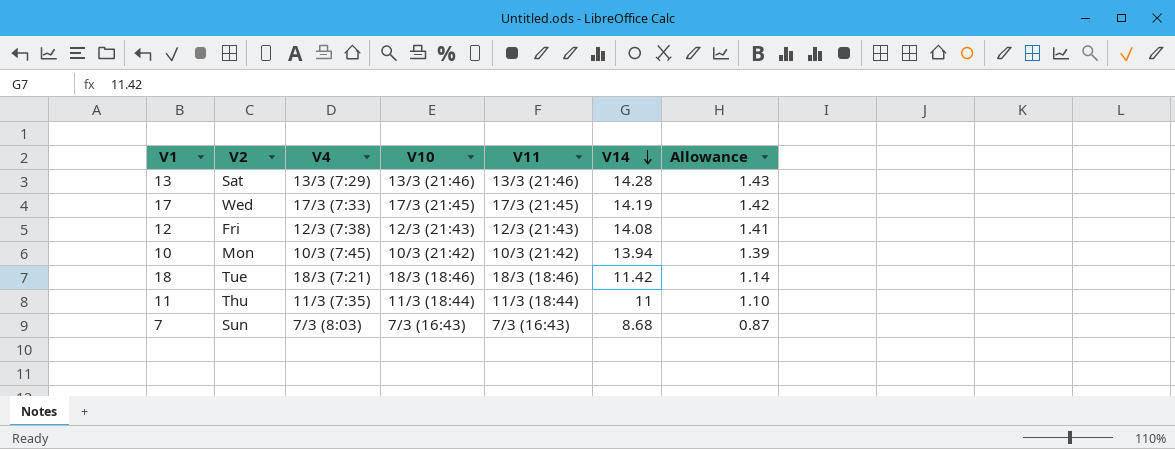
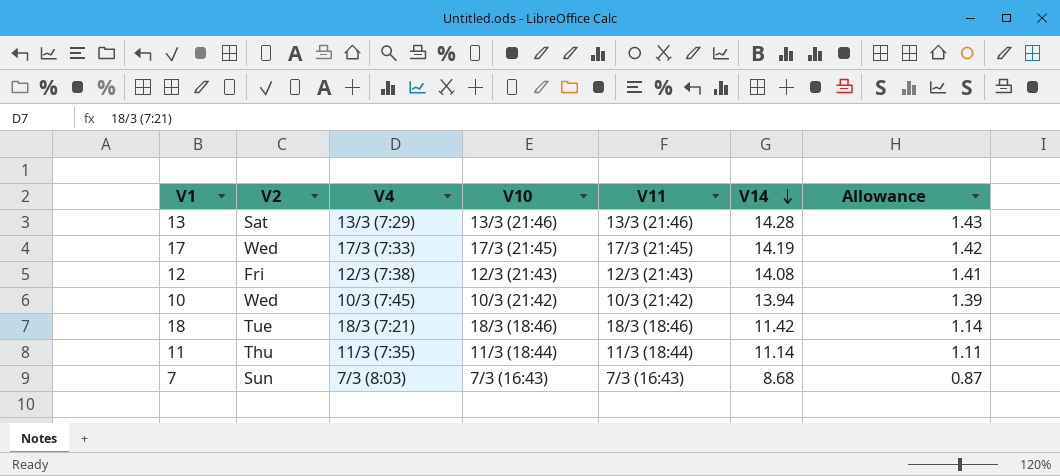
10 | V2: Mon -> Wed
11 | V14: 11 -> 11.14
11 | Allowance: 1.10 -> 1.11

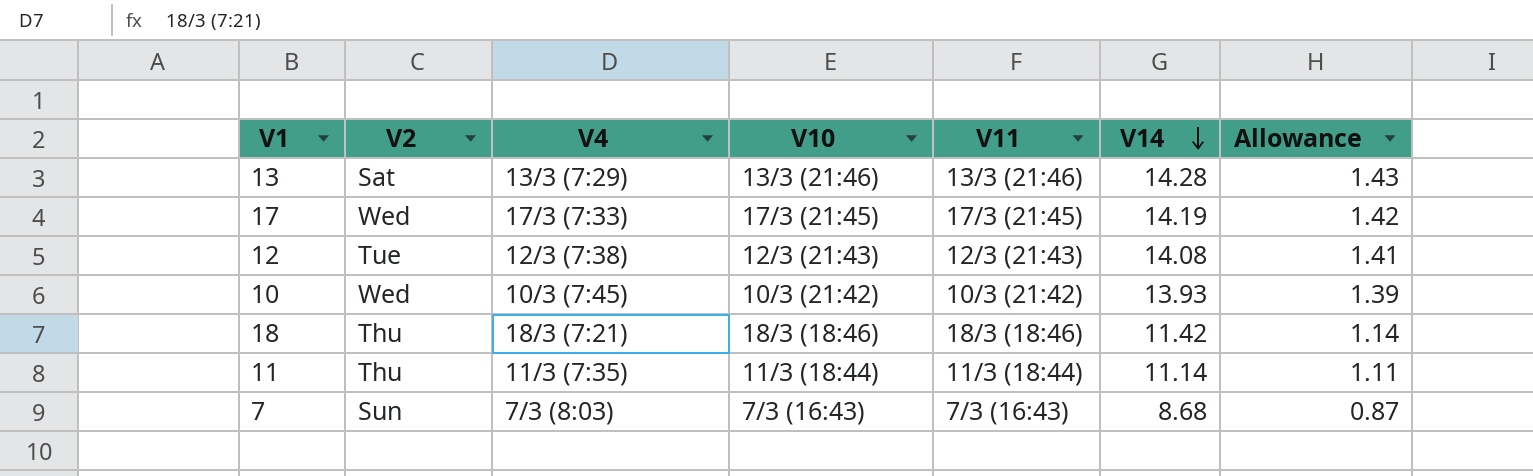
12 | V2: Fri -> Tue
10 | V14: 13.94 -> 13.93
18 | V2: Tue -> Thu

